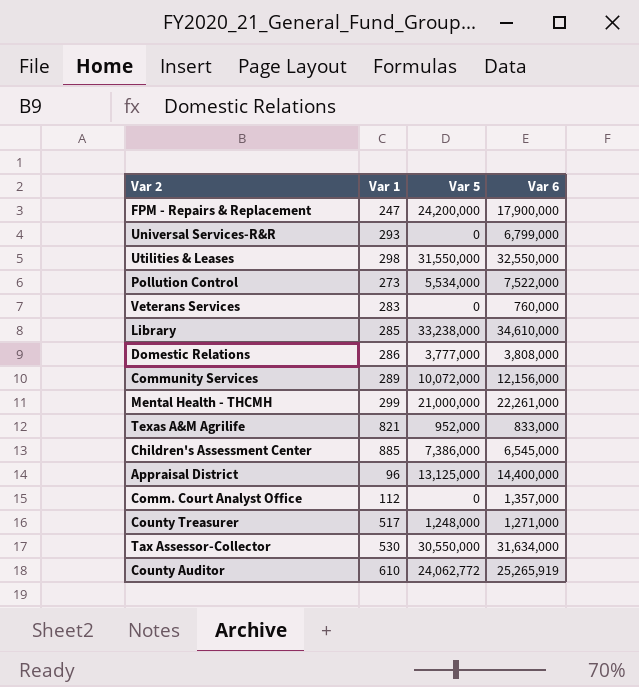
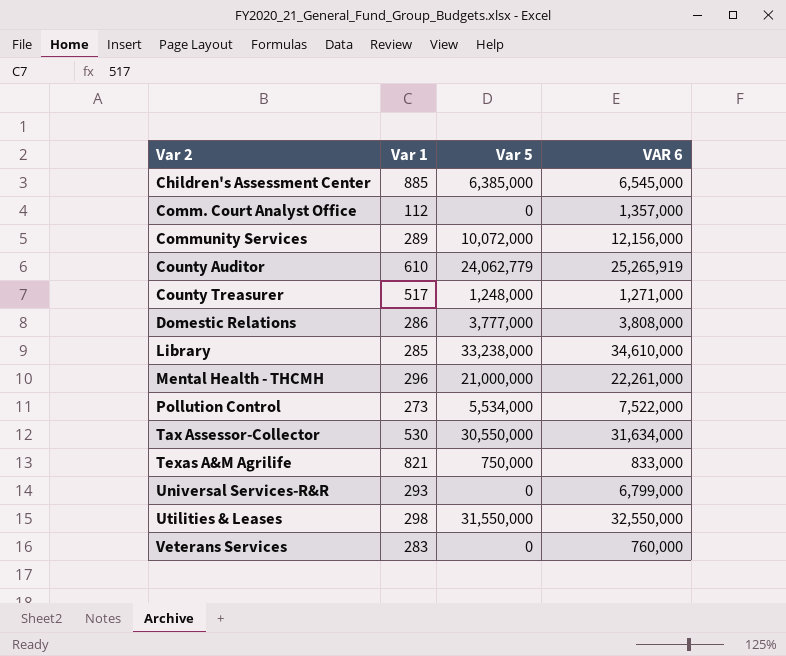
row order: none -> Var 2 ascending
column name: Var 6 -> VAR 6
row FPM - Repairs & Replacement: 247 | 24,200,000 | 17,900,000 -> none
row Appraisal District: 96 | 13,125,000 | 14,400,000 -> none
Children's Assessment Center | Var 5: 7,386,000 -> 6,385,000
County Auditor | Var 5: 24,062,772 -> 24,062,779
Mental Health - THCMH | Var 1: 299 -> 296
Texas A&M Agrilife | Var 5: 952,000 -> 750,000

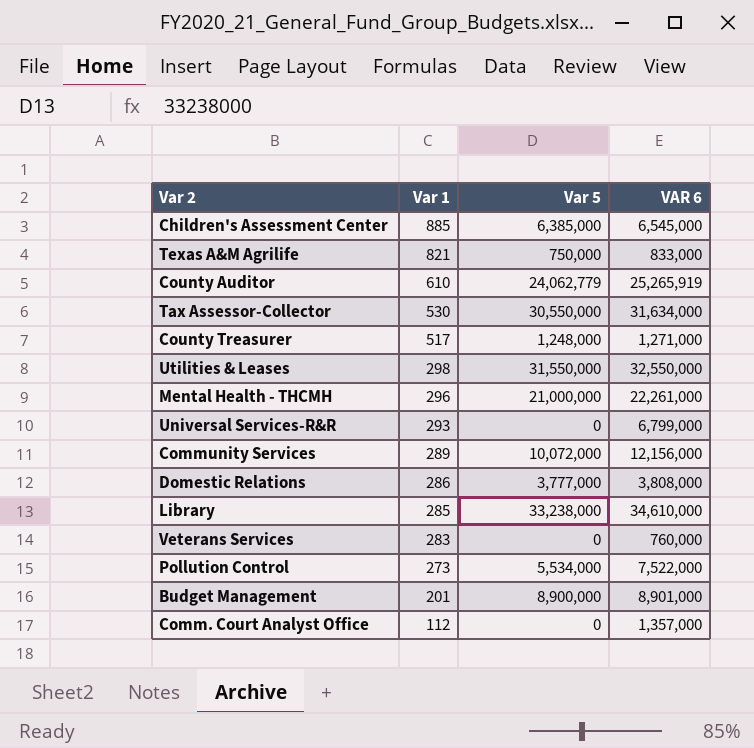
row order: Var 2 ascending -> Var 1 descending
row Budget Management: none -> 201 | 8,900,000 | 8,901,000

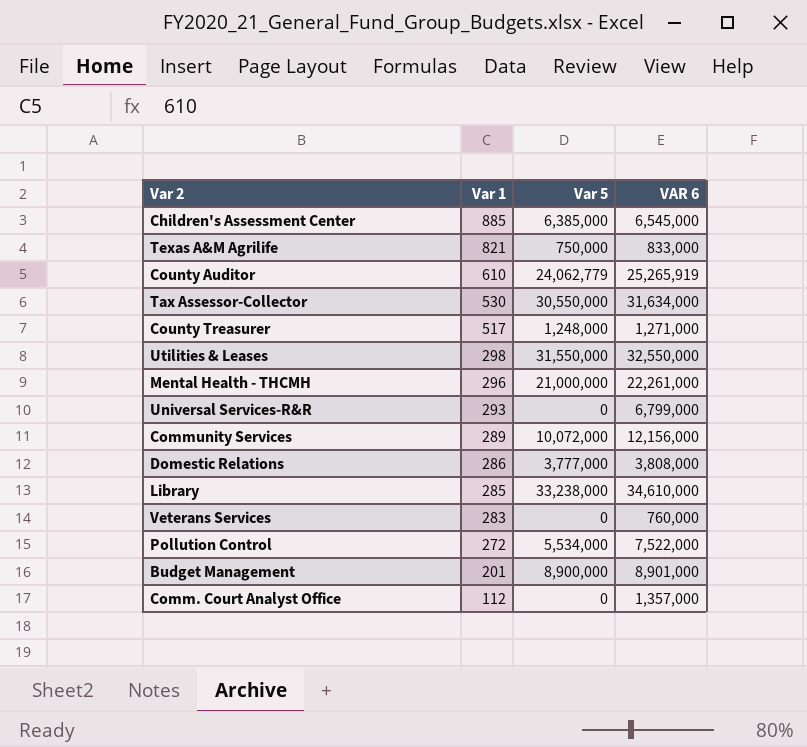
Pollution Control | Var 1: 273 -> 272

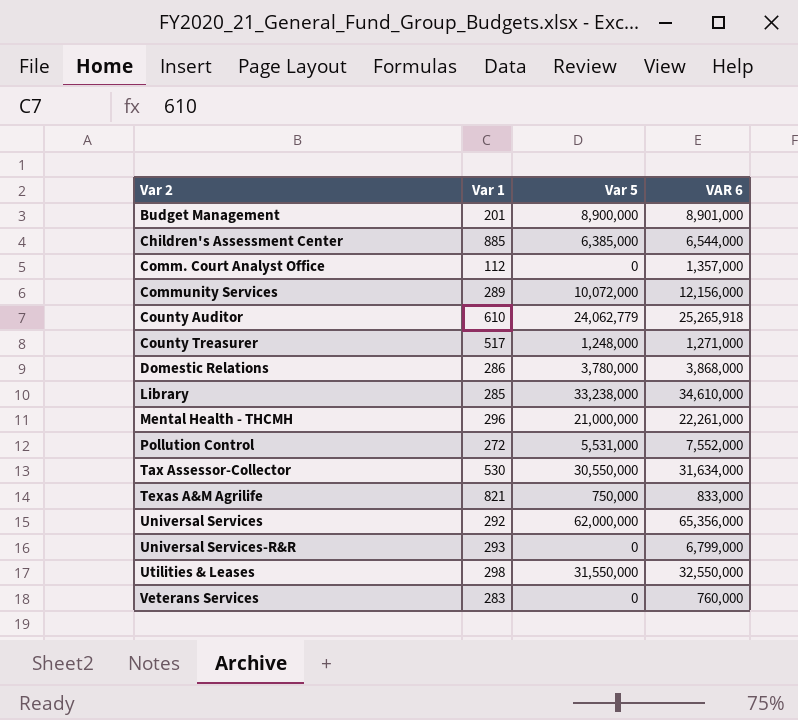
row order: Var 1 descending -> Var 2 ascending
Children's Assessment Center | VAR 6: 6,545,000 -> 6,544,000
County Auditor | VAR 6: 25,265,919 -> 25,265,918
Domestic Relations | Var 5: 3,777,000 -> 3,780,000
Domestic Relations | VAR 6: 3,808,000 -> 3,868,000
Pollution Control | Var 5: 5,534,000 -> 5,531,000
Pollution Control | VAR 6: 7,522,000 -> 7,552,000
row Universal Services: none -> 292 | 62,000,000 | 65,356,000

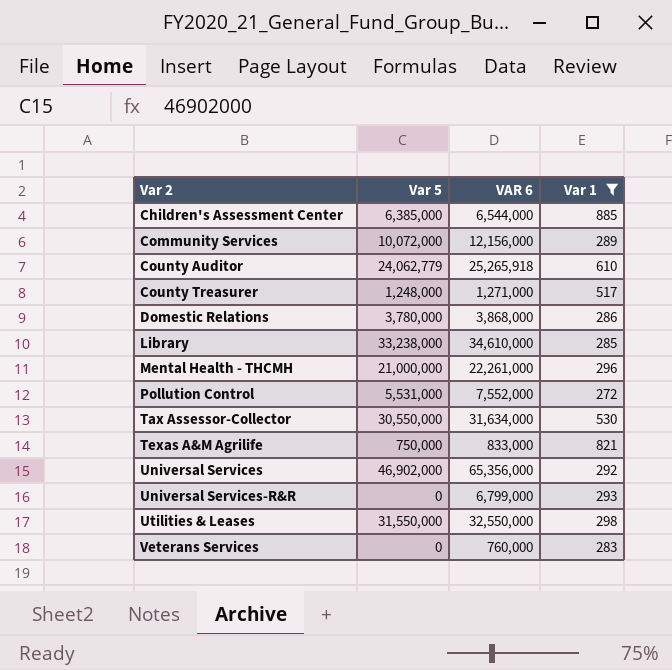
filter: none -> Var 1 >= 272
column Var 1 | position: 2 -> 4
Universal Services | Var 5: 62,000,000 -> 46,902,000

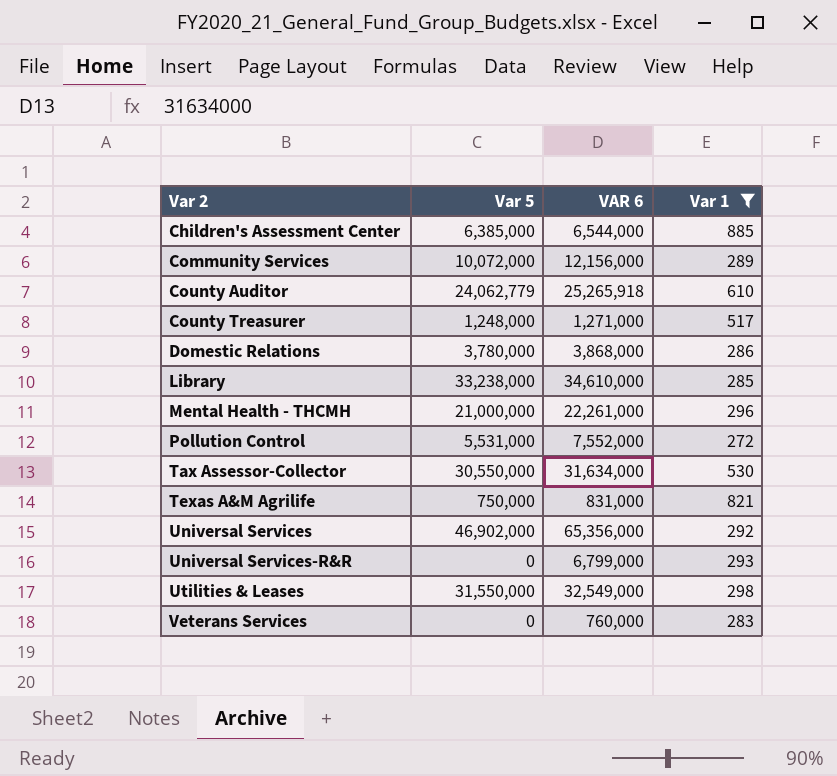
Texas A&M Agrilife | VAR 6: 833,000 -> 831,000
Utilities & Leases | VAR 6: 32,550,000 -> 32,549,000

